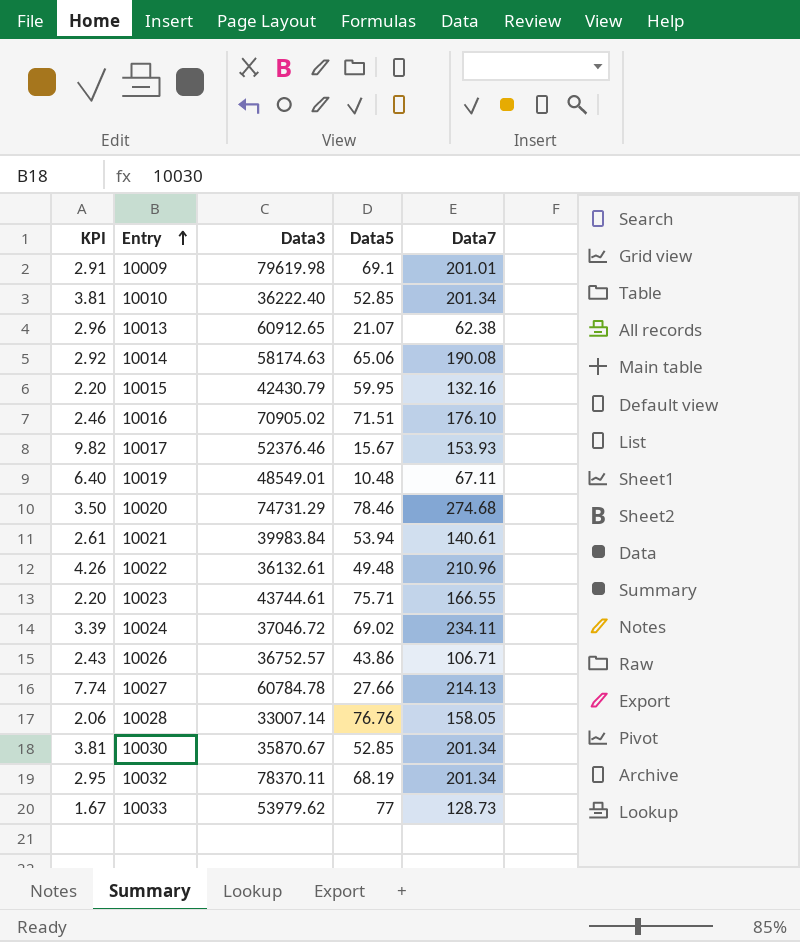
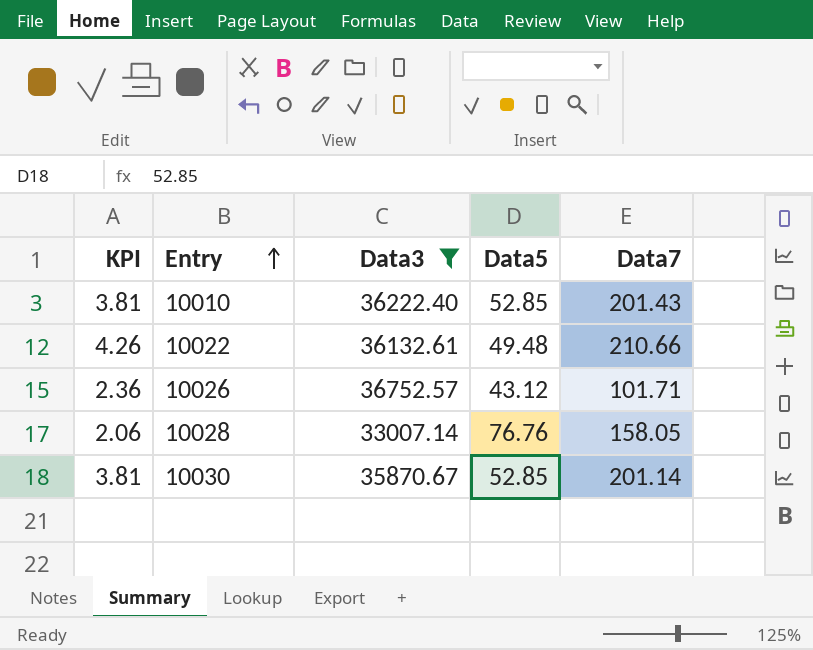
filter: none -> Data3 <= 36752.57
10010 | Data7: 201.34 -> 201.43
10022 | Data7: 210.96 -> 210.66
10026 | KPI: 2.43 -> 2.36
10026 | Data5: 43.86 -> 43.12
10026 | Data7: 106.71 -> 101.71
10030 | Data7: 201.34 -> 201.14

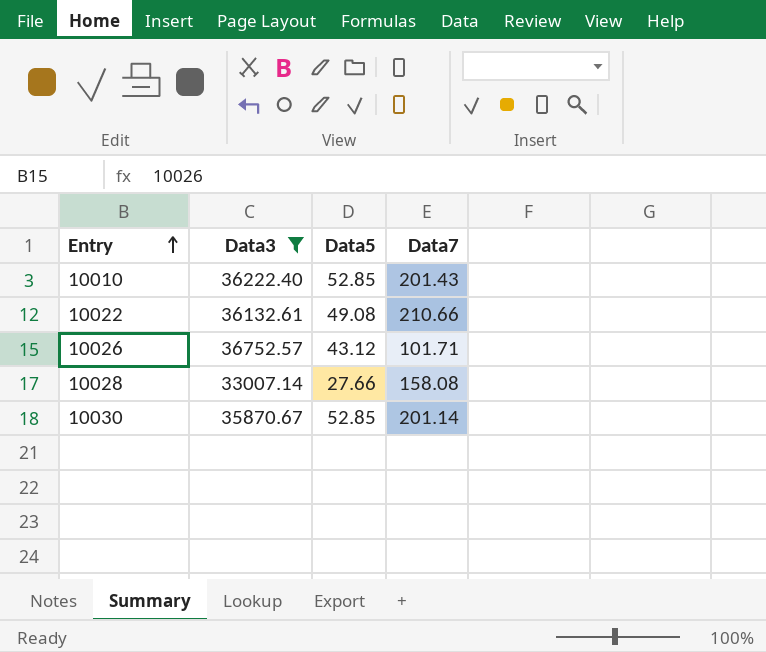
column KPI | formula: [Data7] / [Data5] -> none
10022 | Data5: 49.48 -> 49.08
10028 | Data5: 76.76 -> 27.66
10028 | Data7: 158.05 -> 158.08

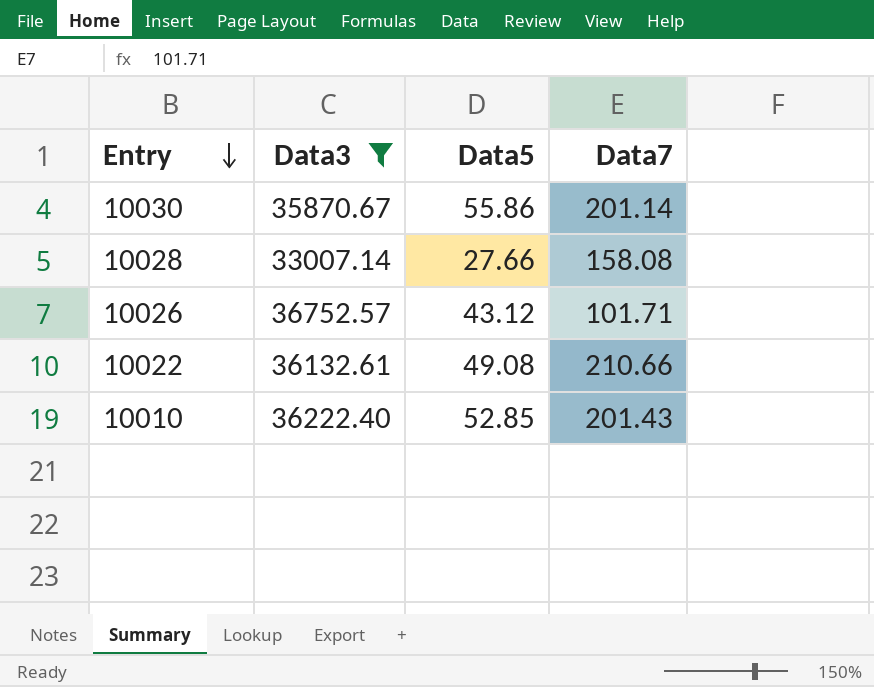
row order: Entry ascending -> Entry descending
10030 | Data5: 52.85 -> 55.86

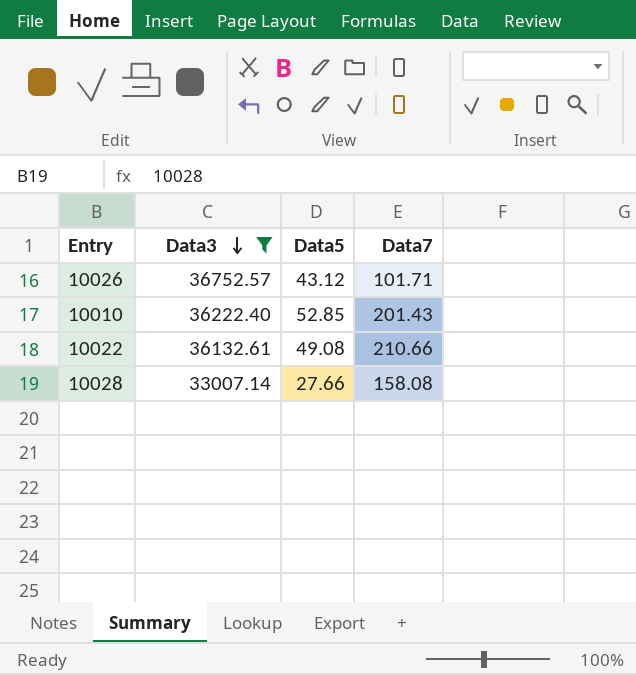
row order: Entry descending -> Data3 descending
row 10030: 35870.67 | 55.86 | 201.14 -> none

